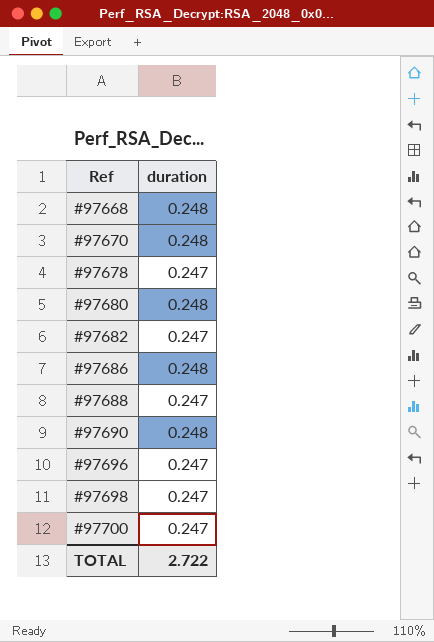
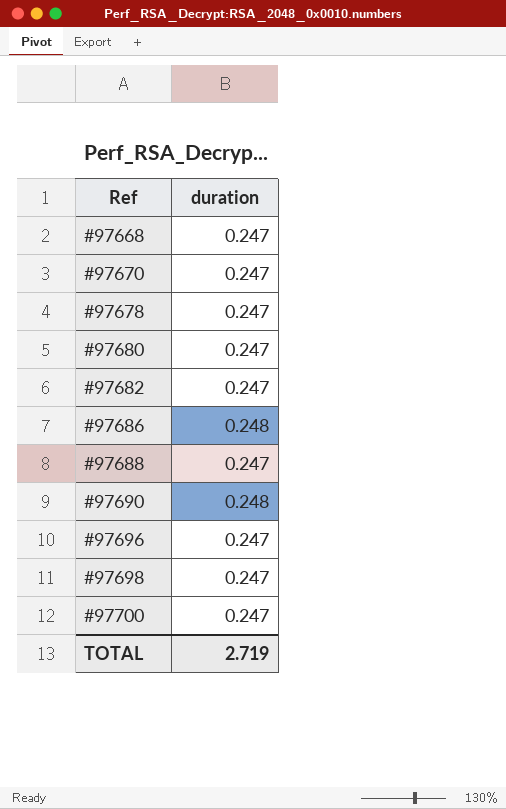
#97668 | duration: 0.248 -> 0.247
#97670 | duration: 0.248 -> 0.247
#97680 | duration: 0.248 -> 0.247
TOTAL | duration: 2.722 -> 2.719

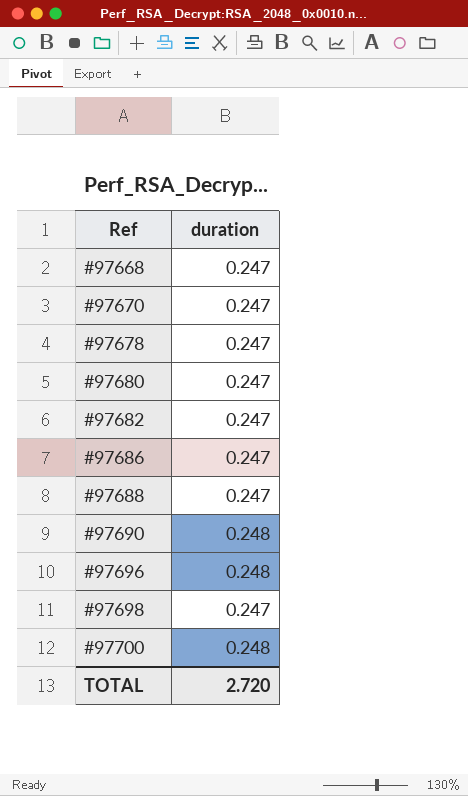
#97686 | duration: 0.248 -> 0.247
#97696 | duration: 0.247 -> 0.248
#97700 | duration: 0.247 -> 0.248
TOTAL | duration: 2.719 -> 2.720

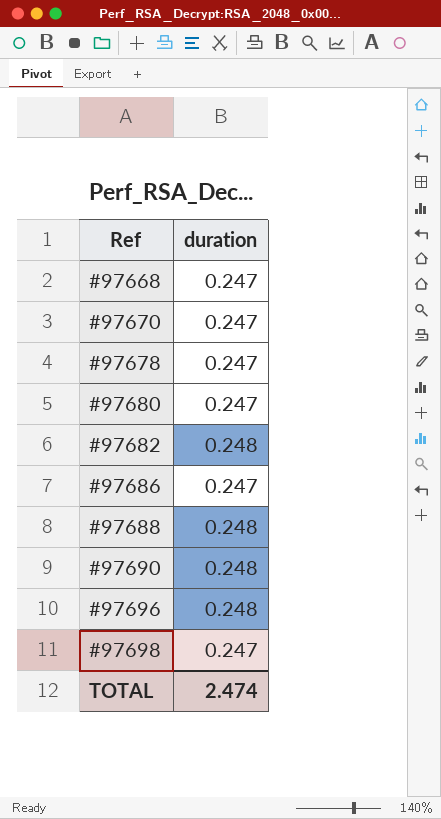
row #97700: 0.248 -> none
#97682 | duration: 0.247 -> 0.248
#97688 | duration: 0.247 -> 0.248
TOTAL | duration: 2.720 -> 2.474

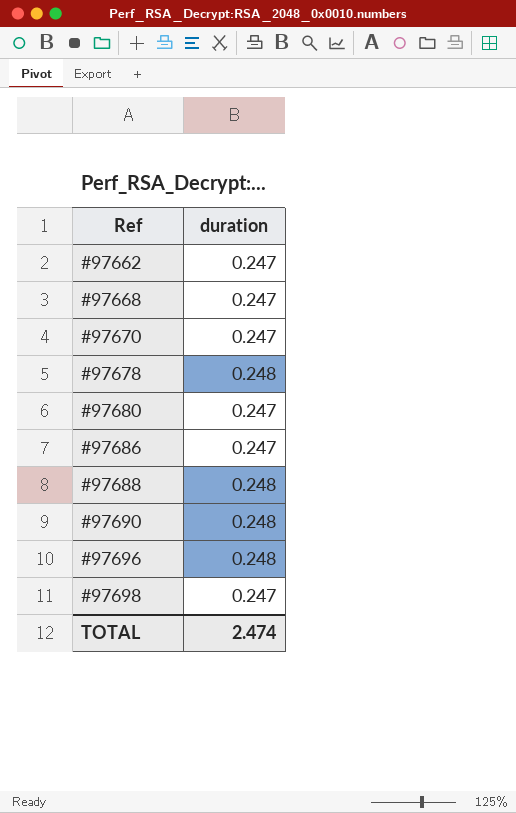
row #97682: 0.248 -> none
row #97662: none -> 0.247
#97678 | duration: 0.247 -> 0.248

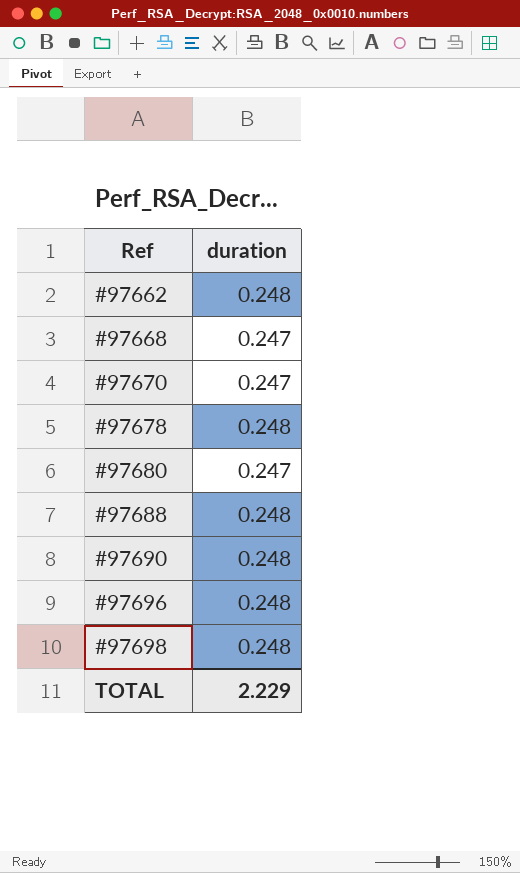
row #97686: 0.247 -> none
#97662 | duration: 0.247 -> 0.248
#97698 | duration: 0.247 -> 0.248
TOTAL | duration: 2.474 -> 2.229

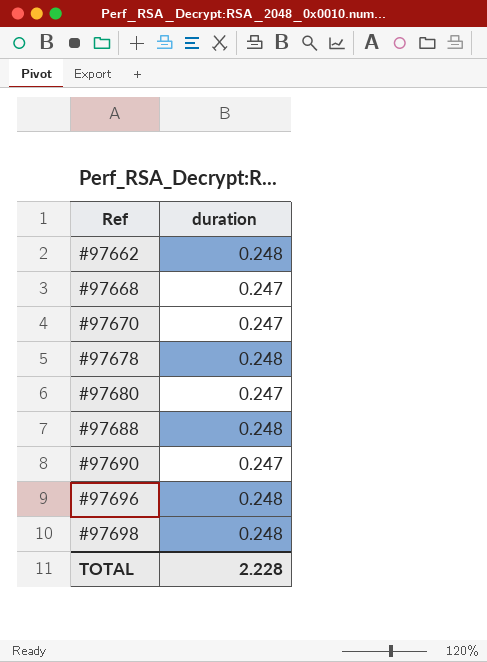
#97690 | duration: 0.248 -> 0.247
TOTAL | duration: 2.229 -> 2.228

